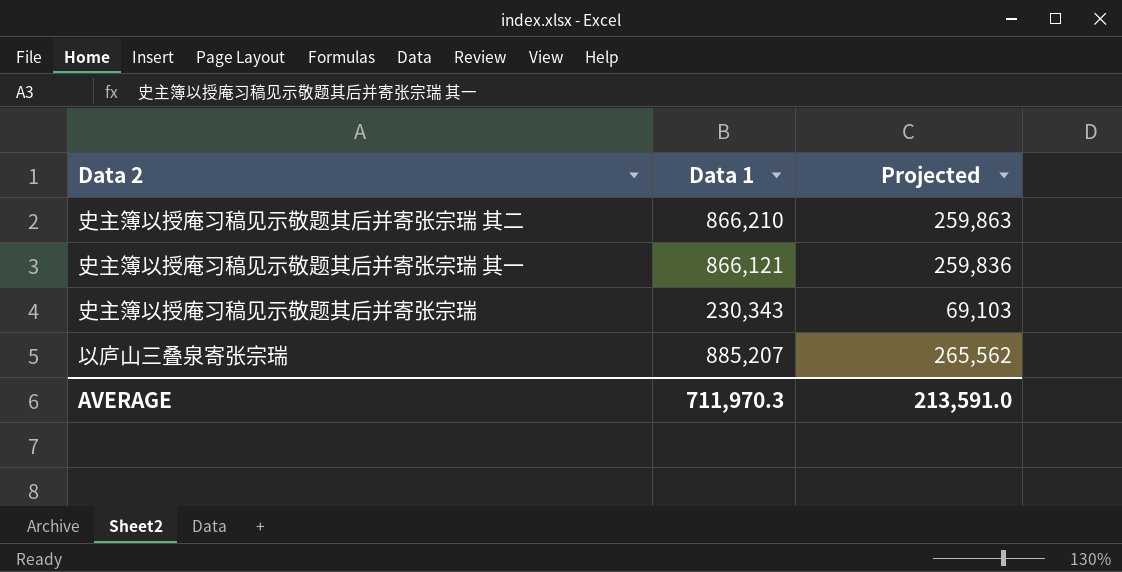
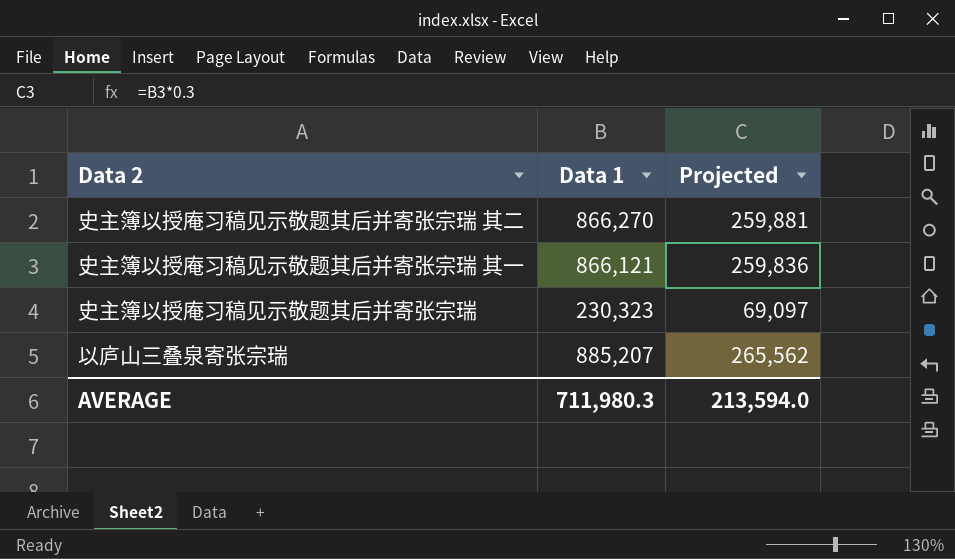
史主簿以授庵习稿见示敬题其后并寄张宗瑞 其二 | Data 1: 866,210 -> 866,270
史主簿以授庵习稿见示敬题其后并寄张宗瑞 其二 | Projected: 259,863 -> 259,881
史主簿以授庵习稿见示敬题其后并寄张宗瑞 | Data 1: 230,343 -> 230,323
史主簿以授庵习稿见示敬题其后并寄张宗瑞 | Projected: 69,103 -> 69,097
AVERAGE | Data 1: 711,970.3 -> 711,980.3
AVERAGE | Projected: 213,591.0 -> 213,594.0

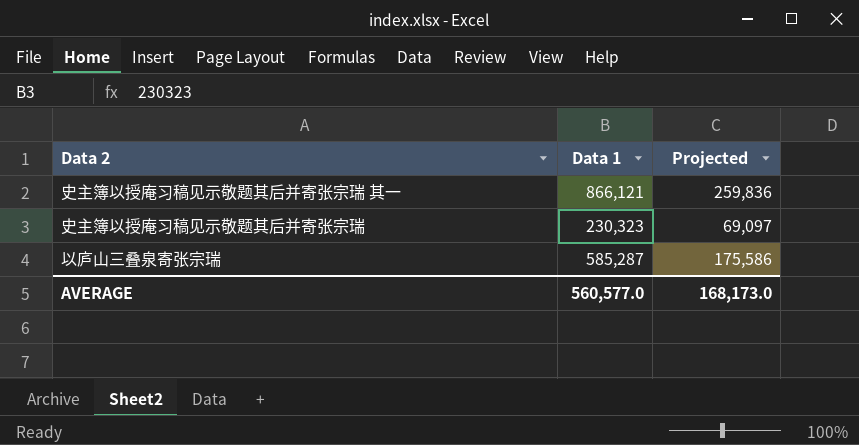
row 史主簿以授庵习稿见示敬题其后并寄张宗瑞 其二: 866,270 | 259,881 -> none
以庐山三叠泉寄张宗瑞 | Data 1: 885,207 -> 585,287
以庐山三叠泉寄张宗瑞 | Projected: 265,562 -> 175,586
AVERAGE | Data 1: 711,980.3 -> 560,577.0
AVERAGE | Projected: 213,594.0 -> 168,173.0

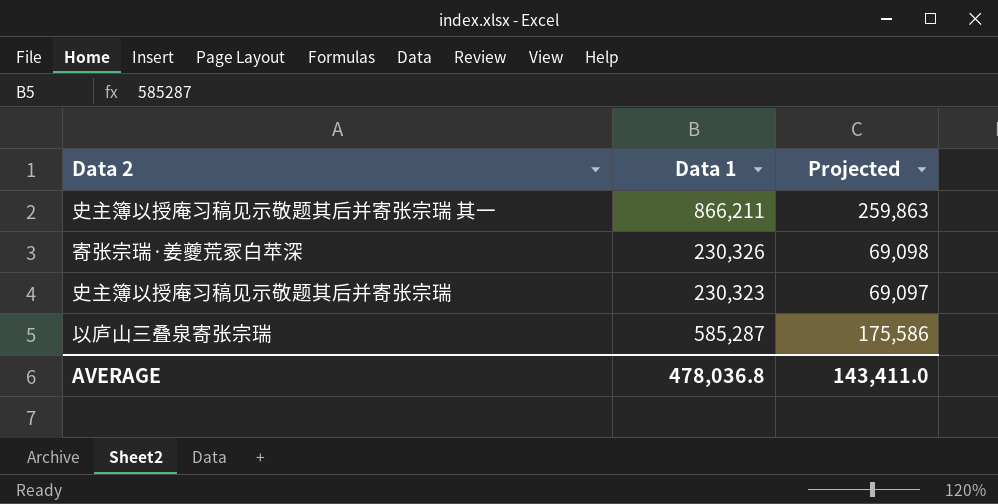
史主簿以授庵习稿见示敬题其后并寄张宗瑞 其一 | Data 1: 866,121 -> 866,211
史主簿以授庵习稿见示敬题其后并寄张宗瑞 其一 | Projected: 259,836 -> 259,863
row 寄张宗瑞·姜夔荒冢白苹深: none -> 230,326 | 69,098
AVERAGE | Data 1: 560,577.0 -> 478,036.8
AVERAGE | Projected: 168,173.0 -> 143,411.0

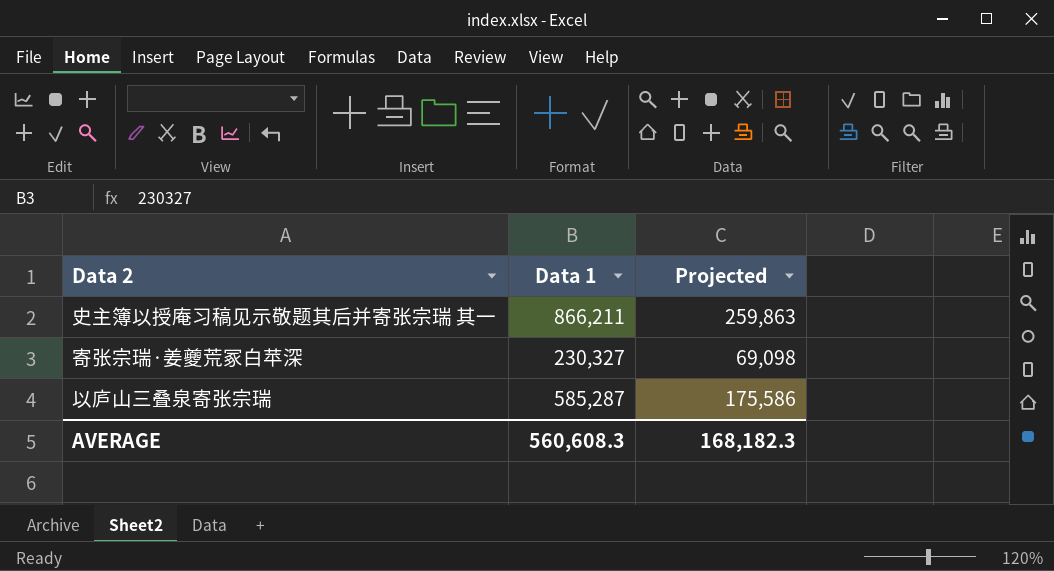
row 史主簿以授庵习稿见示敬题其后并寄张宗瑞: 230,323 | 69,097 -> none
寄张宗瑞·姜夔荒冢白苹深 | Data 1: 230,326 -> 230,327
AVERAGE | Data 1: 478,036.8 -> 560,608.3
AVERAGE | Projected: 143,411.0 -> 168,182.3

